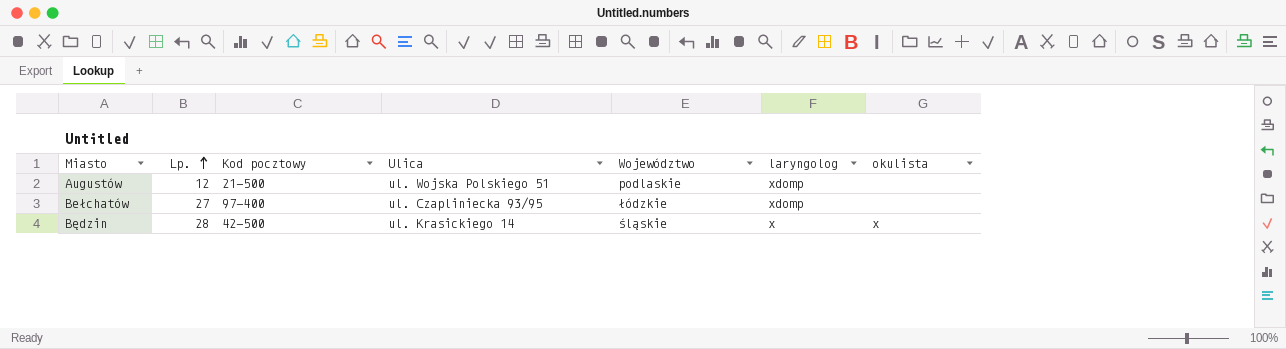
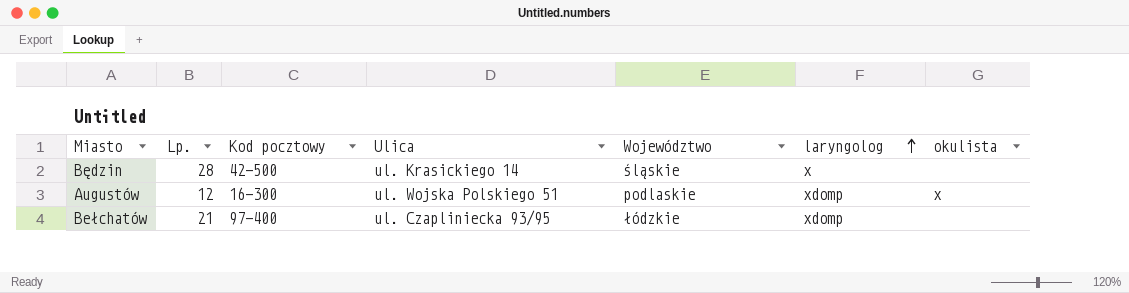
row order: Lp. ascending -> laryngolog ascending
Będzin | okulista: x -> none
Augustów | Kod pocztowy: 21-500 -> 16-300
Augustów | okulista: none -> x
Bełchatów | Lp.: 27 -> 21

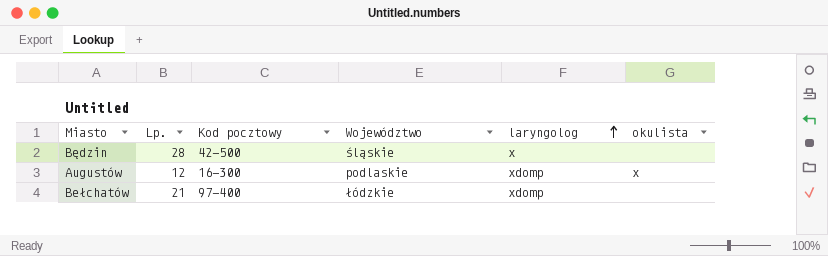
column Ulica | position: 4 -> none

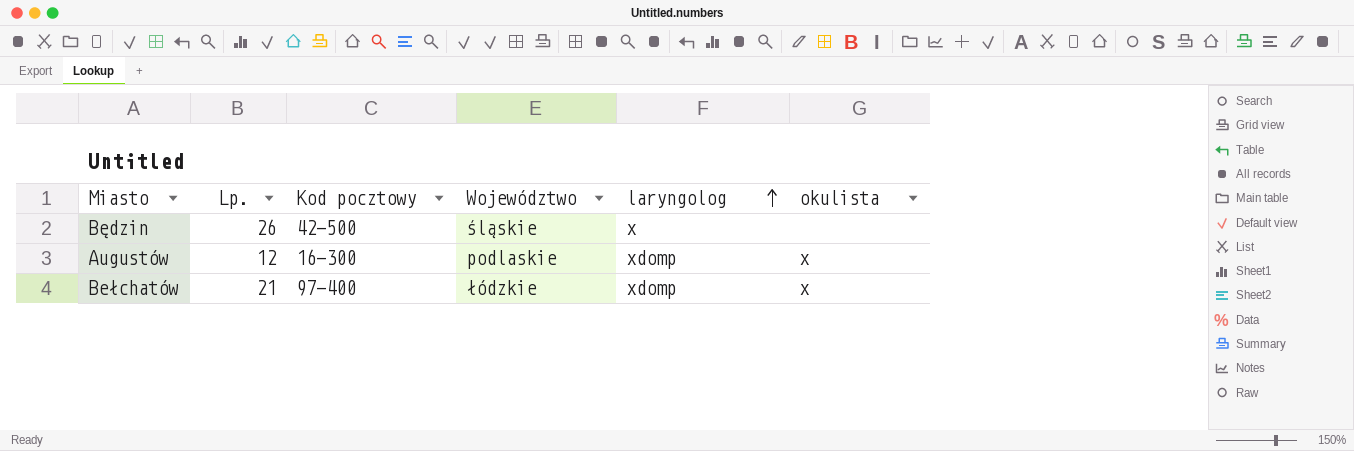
Będzin | Lp.: 28 -> 26
Bełchatów | okulista: none -> x

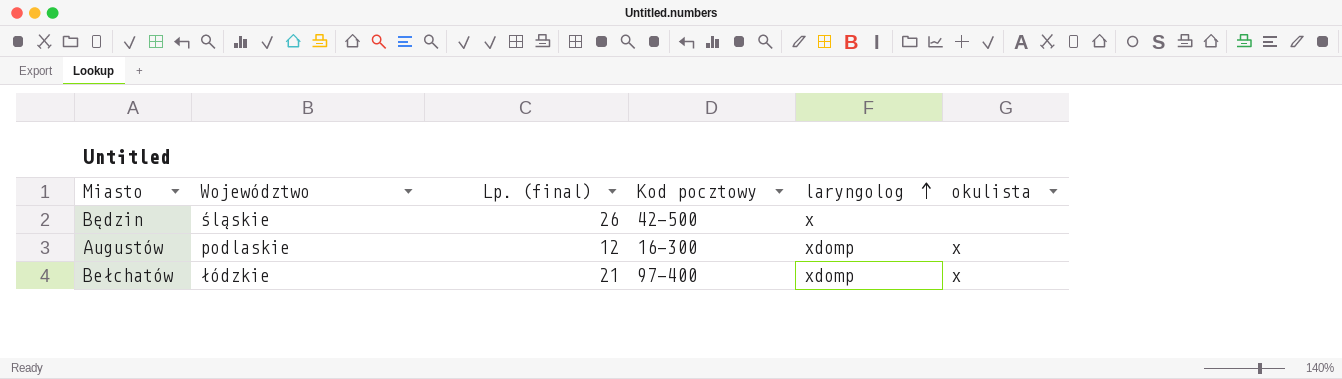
column Województwo | position: 4 -> 2
column name: Lp. -> Lp. (final)

